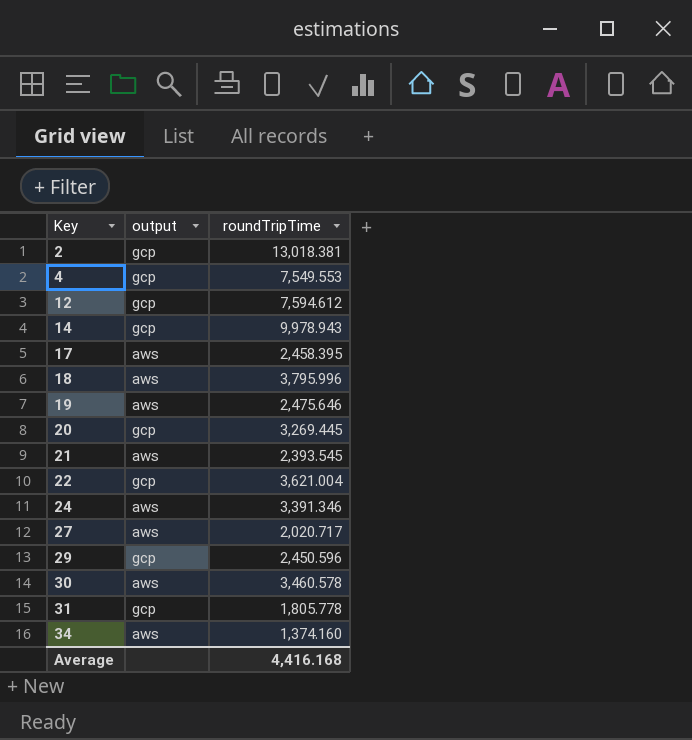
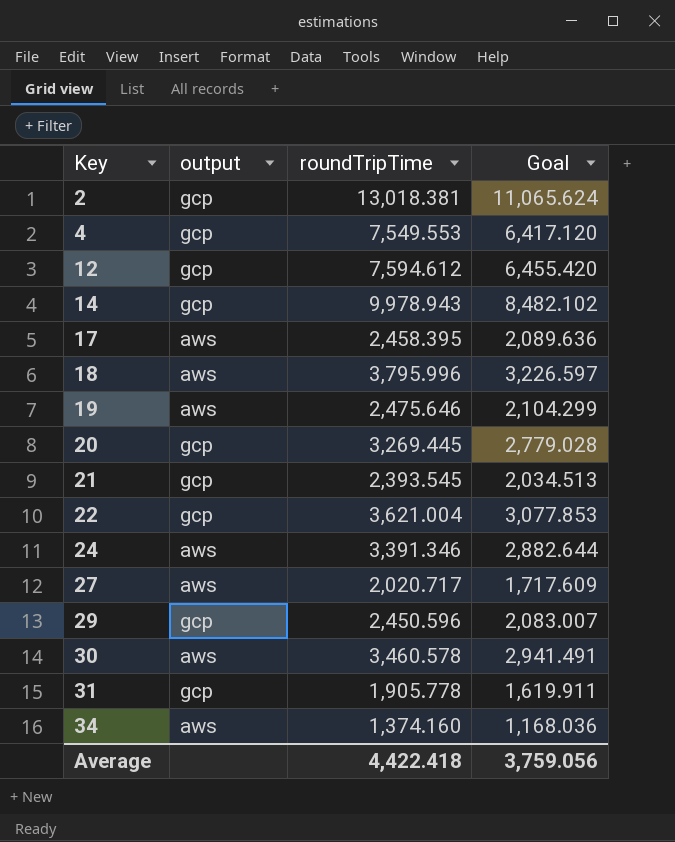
column Goal | formula: none -> [roundTripTime] * 0.85
21 | output: aws -> gcp
31 | roundTripTime: 1,805.778 -> 1,905.778
Average | roundTripTime: 4,416.168 -> 4,422.418

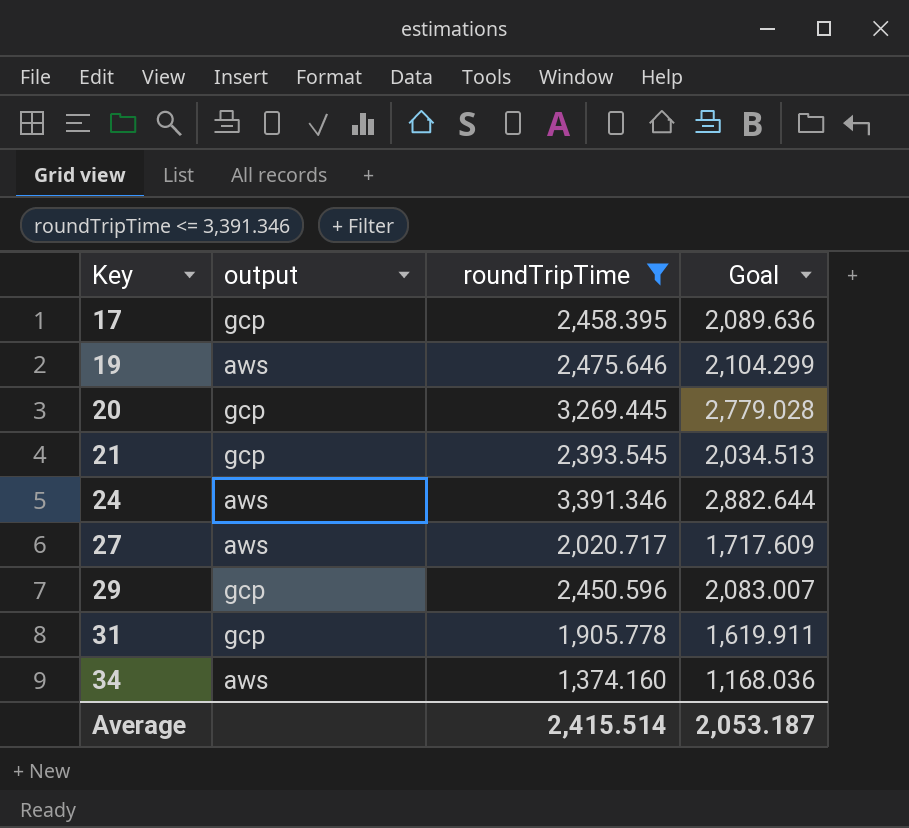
filter: none -> roundTripTime <= 3,391.346
17 | output: aws -> gcp
Average | roundTripTime: 4,422.418 -> 2,415.514
Average | Goal: 3,759.056 -> 2,053.187

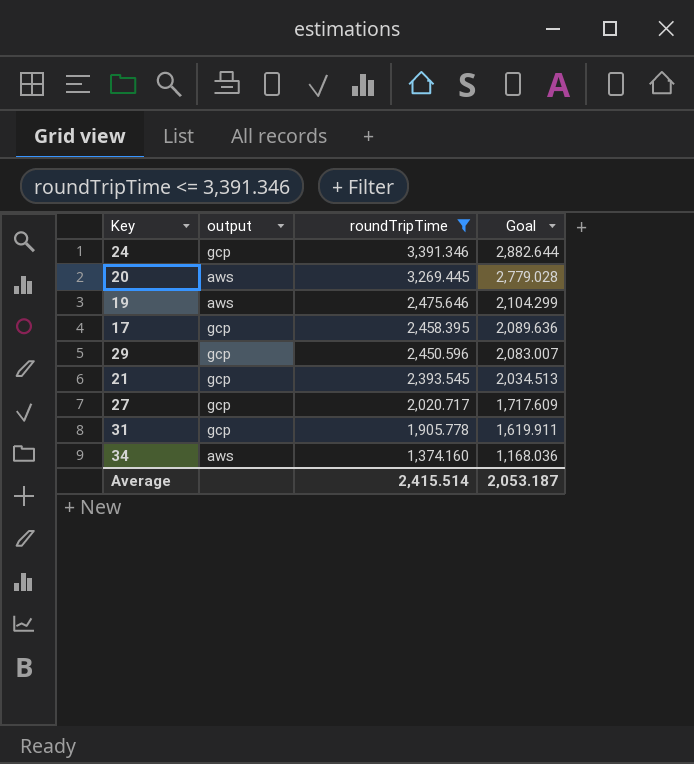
row order: Key ascending -> roundTripTime descending
24 | output: aws -> gcp
20 | output: gcp -> aws
27 | output: aws -> gcp

